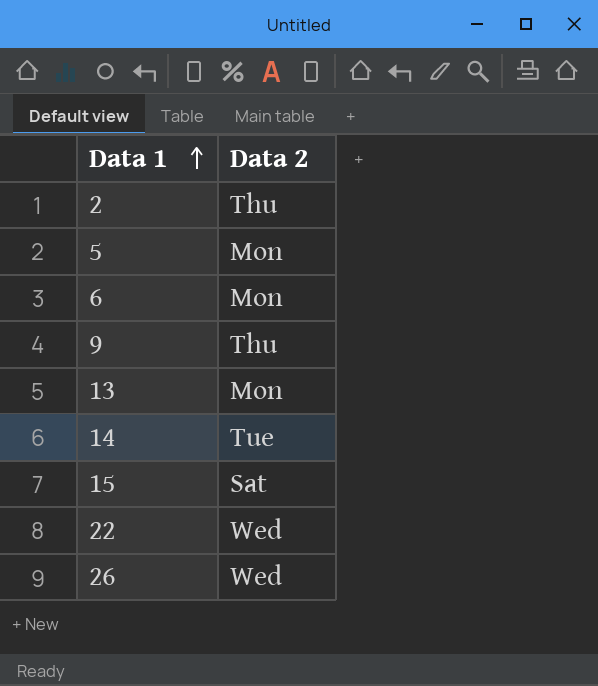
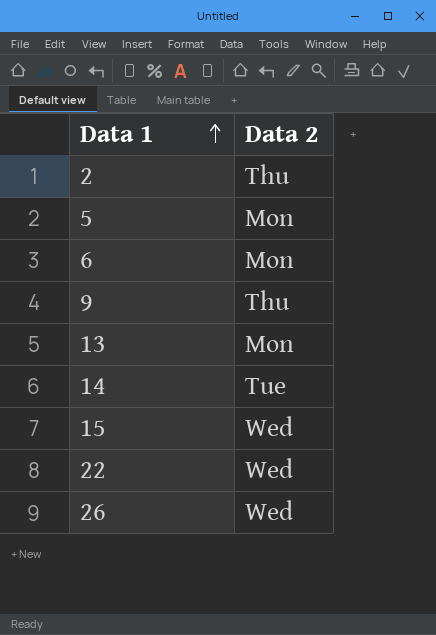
15 | Data 2: Sat -> Wed

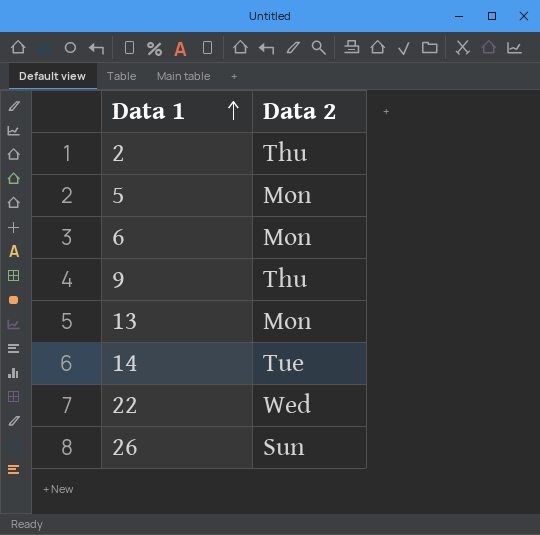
row 15: Wed -> none
26 | Data 2: Wed -> Sun

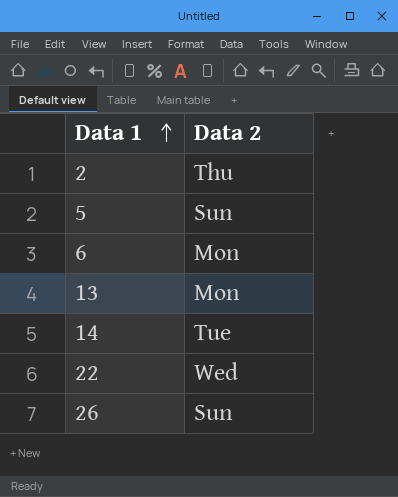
row 9: Thu -> none
5 | Data 2: Mon -> Sun

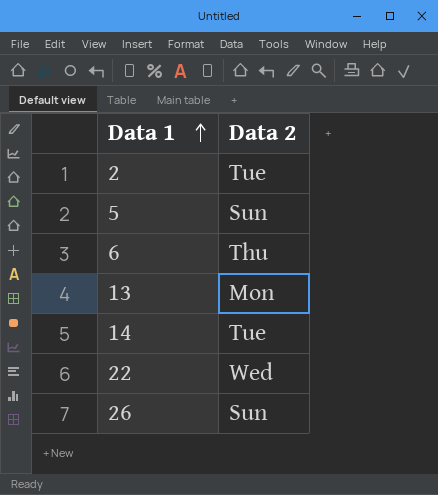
2 | Data 2: Thu -> Tue
6 | Data 2: Mon -> Thu

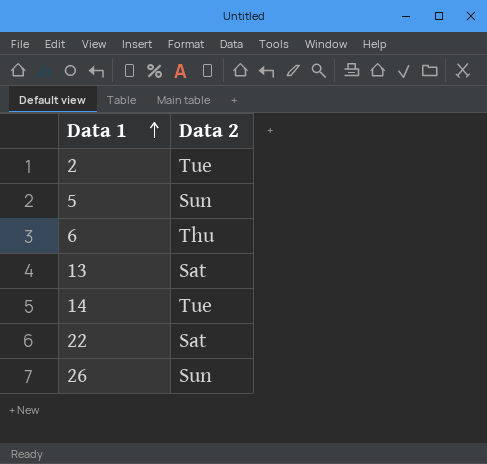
13 | Data 2: Mon -> Sat
22 | Data 2: Wed -> Sat

